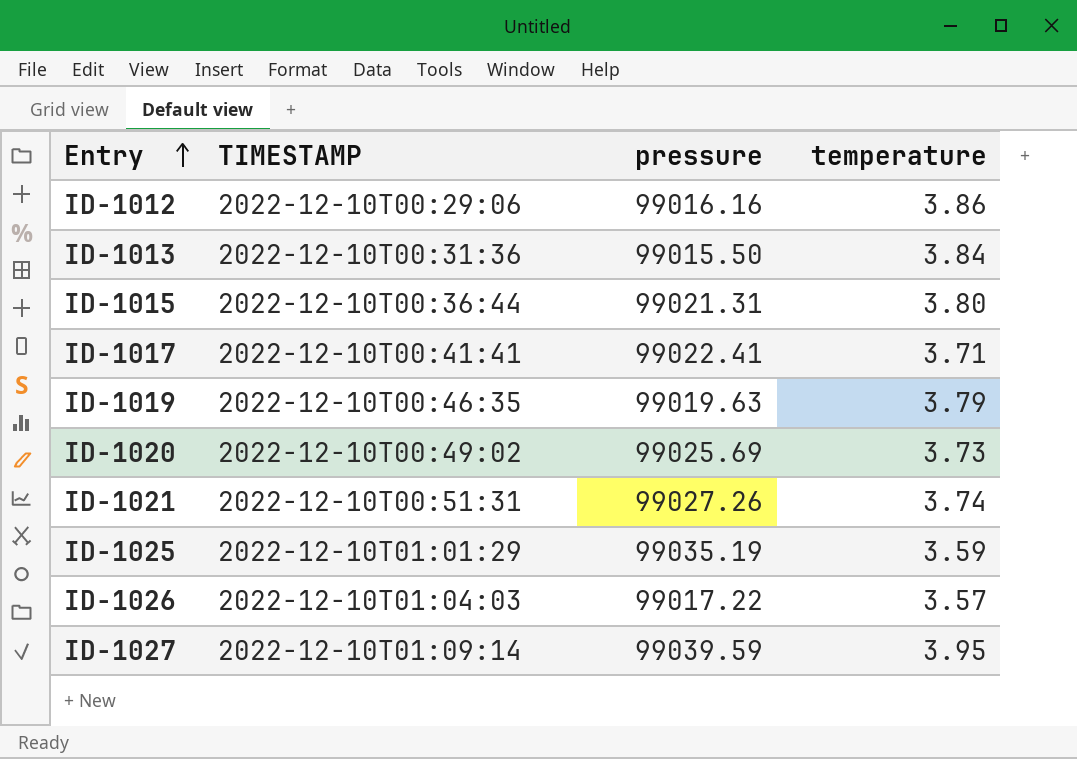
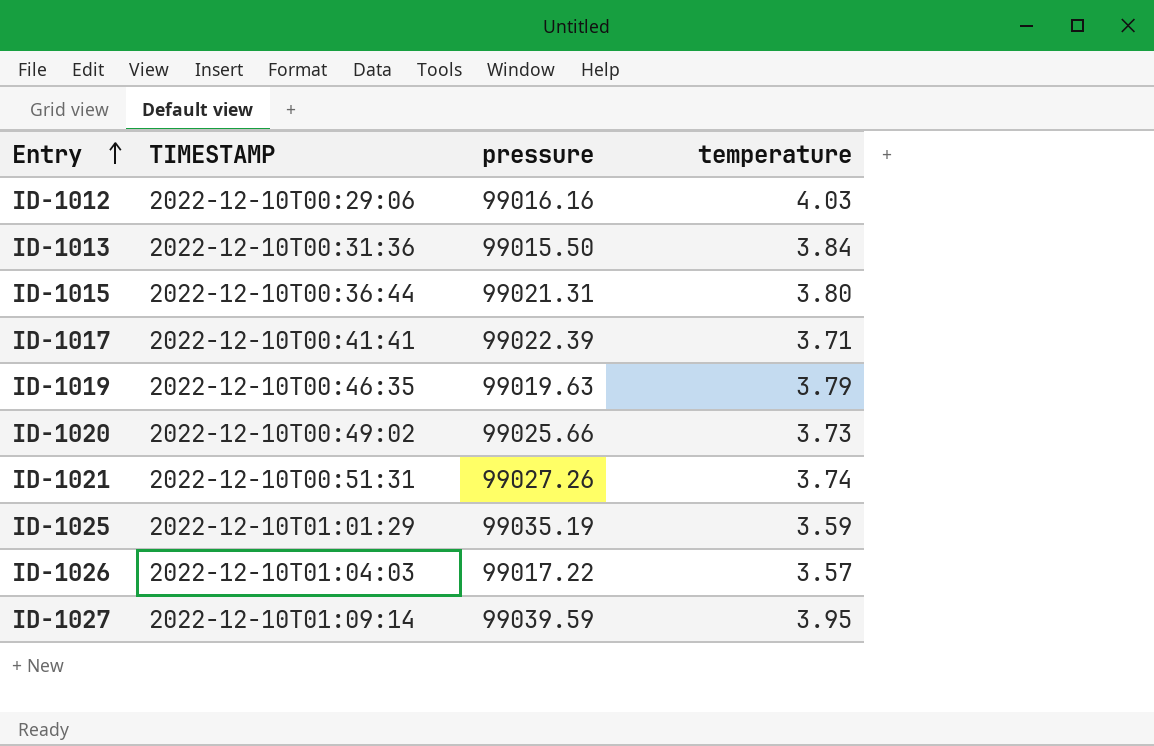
ID-1012 | temperature: 3.86 -> 4.03
ID-1017 | pressure: 99022.41 -> 99022.39
ID-1020 | pressure: 99025.69 -> 99025.66

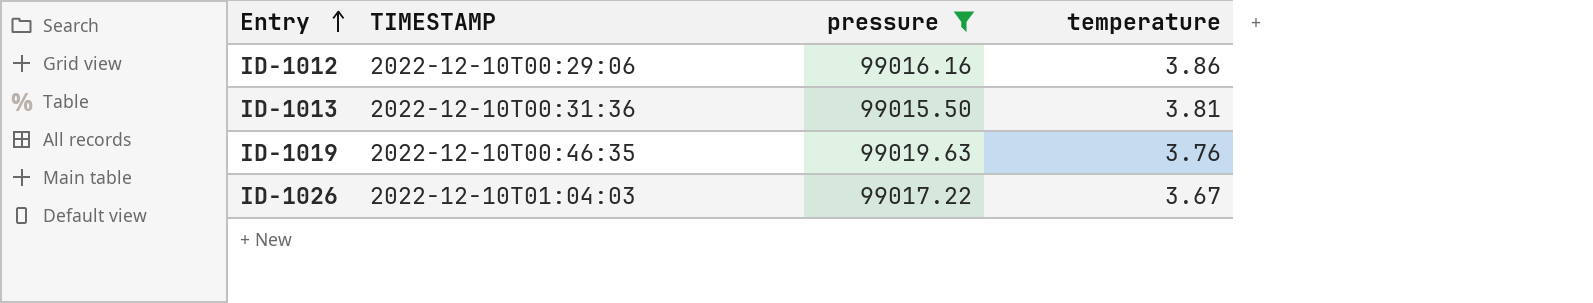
filter: none -> pressure <= 99019.63
ID-1012 | temperature: 4.03 -> 3.86
ID-1013 | temperature: 3.84 -> 3.81
ID-1019 | temperature: 3.79 -> 3.76
ID-1026 | temperature: 3.57 -> 3.67

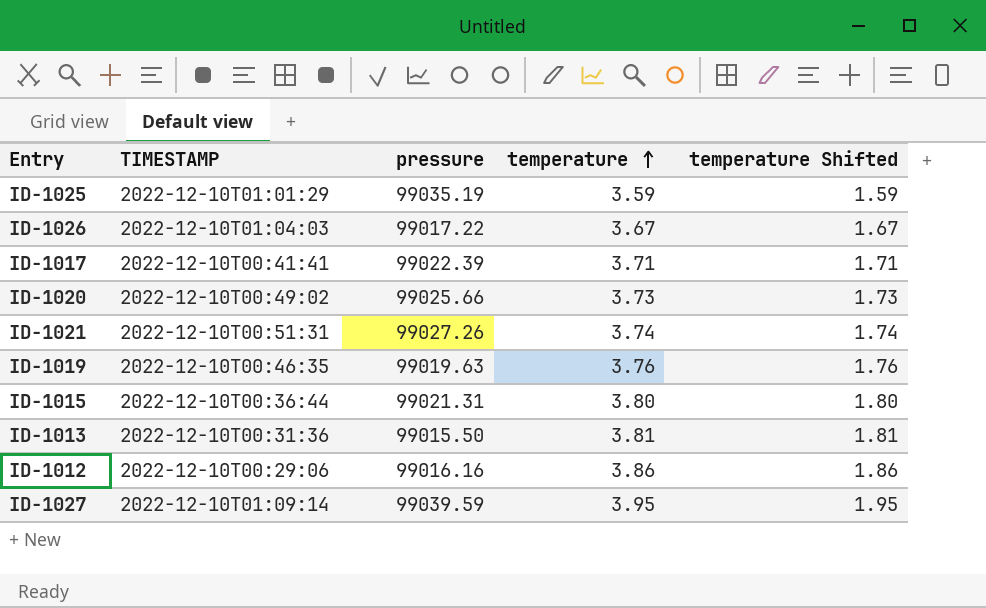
filter: pressure <= 99019.63 -> none
row order: Entry ascending -> temperature ascending
column temperature Shifted | formula: none -> [temperature] - 2

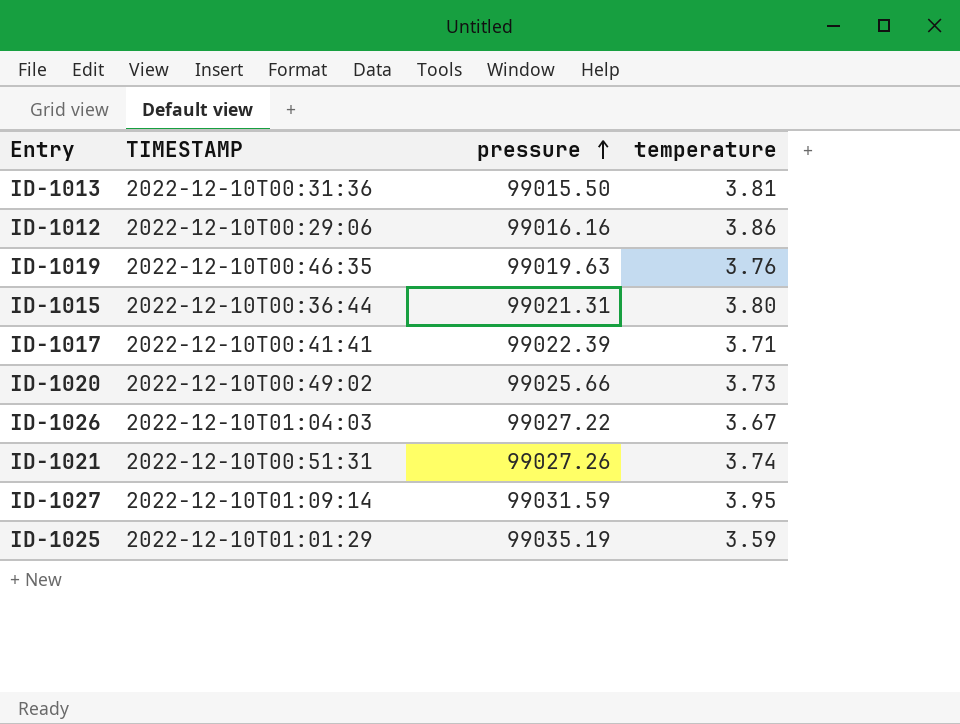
row order: temperature ascending -> pressure ascending
column temperature Shifted | formula: [temperature] - 2 -> none
ID-1026 | pressure: 99017.22 -> 99027.22
ID-1027 | pressure: 99039.59 -> 99031.59

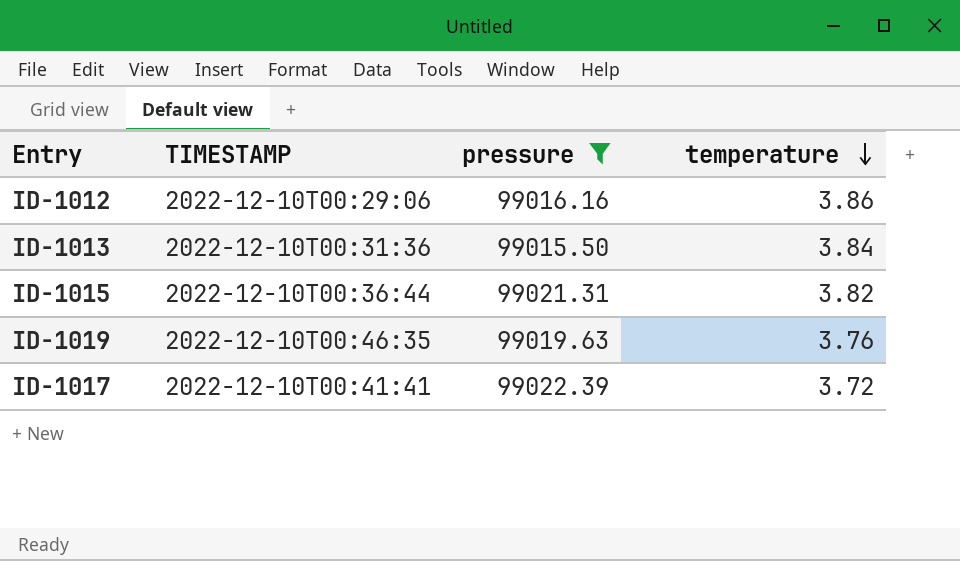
filter: none -> pressure <= 99022.39
row order: pressure ascending -> temperature descending
ID-1013 | temperature: 3.81 -> 3.84
ID-1015 | temperature: 3.80 -> 3.82
ID-1017 | temperature: 3.71 -> 3.72

